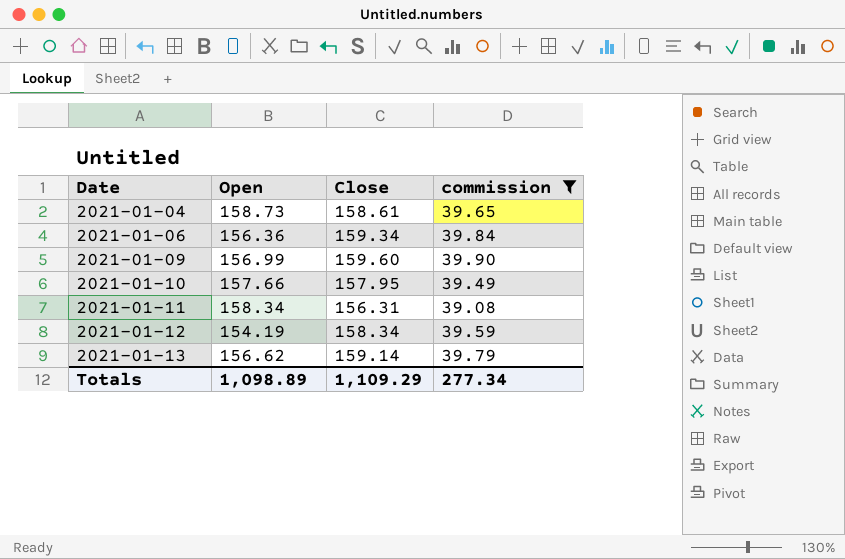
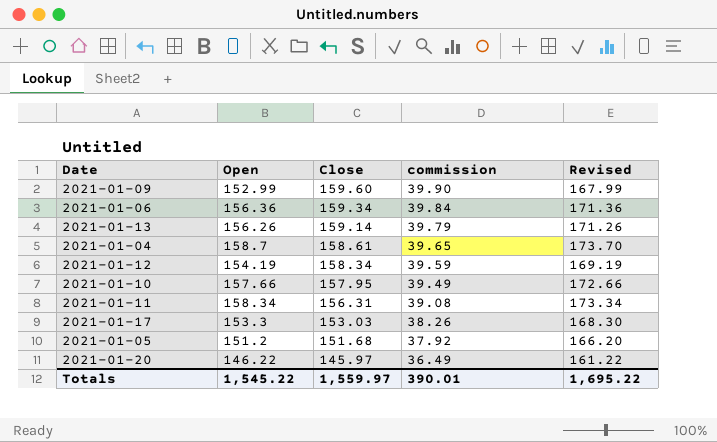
filter: commission >= 39.08 -> none
row order: Date ascending -> Close descending
column Revised | formula: none -> [Open] + 15
2021-01-09 | Open: 156.99 -> 152.99
2021-01-13 | Open: 156.62 -> 156.26
2021-01-04 | Open: 158.73 -> 158.7
Totals | Open: 1,098.89 -> 1,545.22
Totals | Close: 1,109.29 -> 1,559.97
Totals | commission: 277.34 -> 390.01

